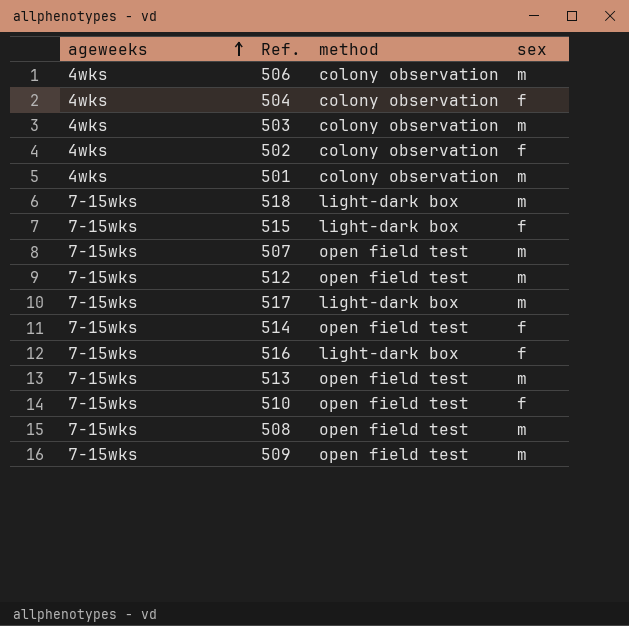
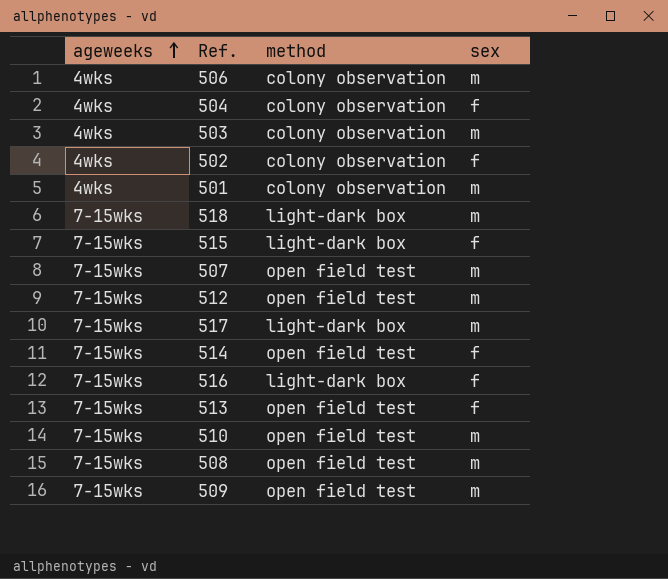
513 | sex: m -> f
510 | sex: f -> m

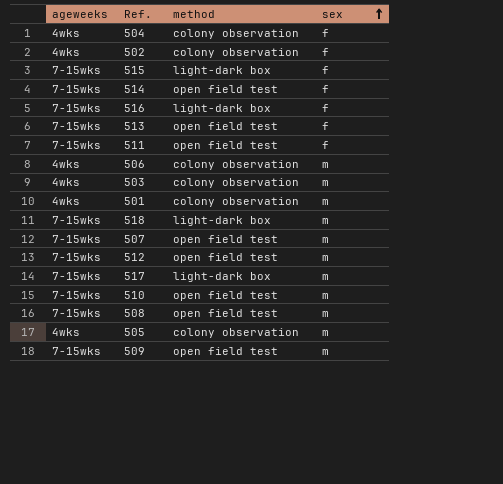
row order: ageweeks ascending -> sex ascending
row 511: none -> 7-15wks | open field test | f
row 505: none -> 4wks | colony observation | m

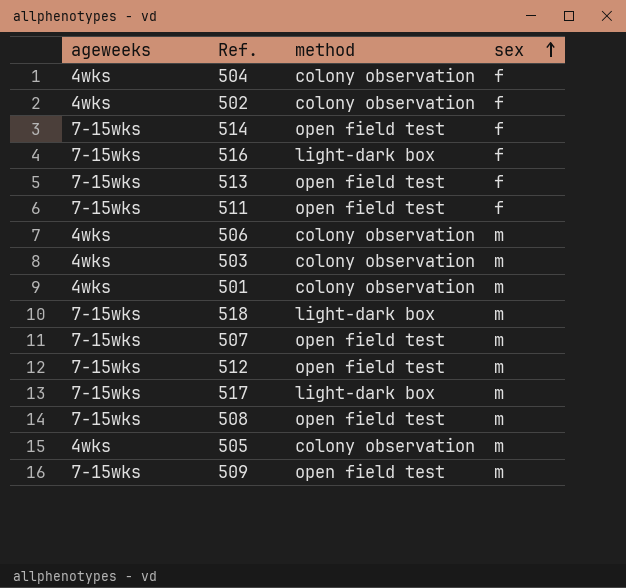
row 515: 7-15wks | light-dark box | f -> none
row 510: 7-15wks | open field test | m -> none

